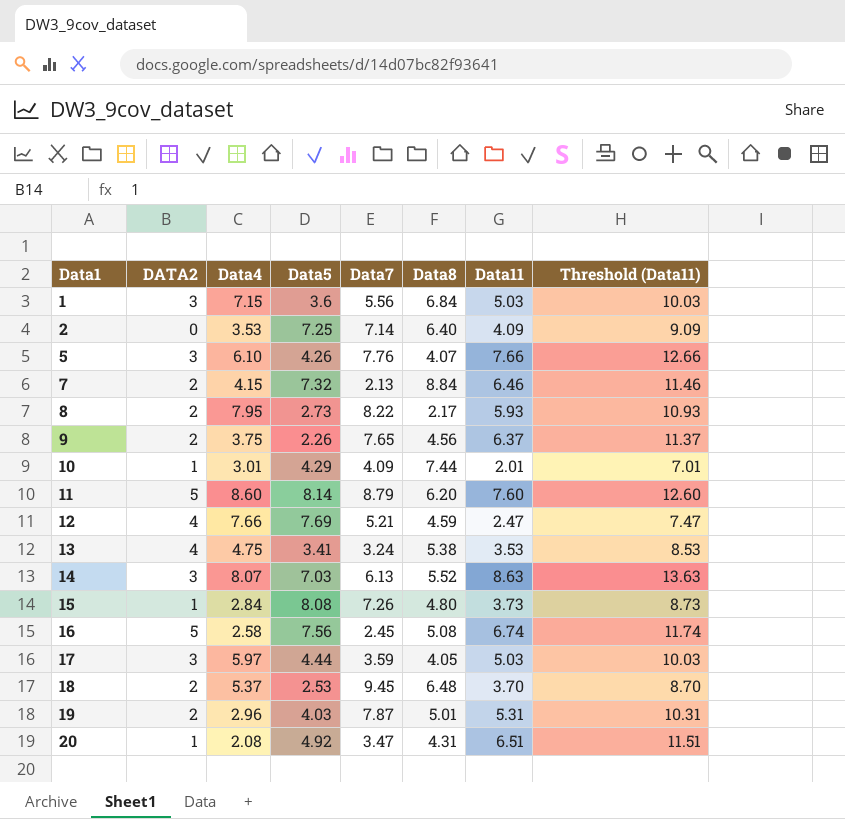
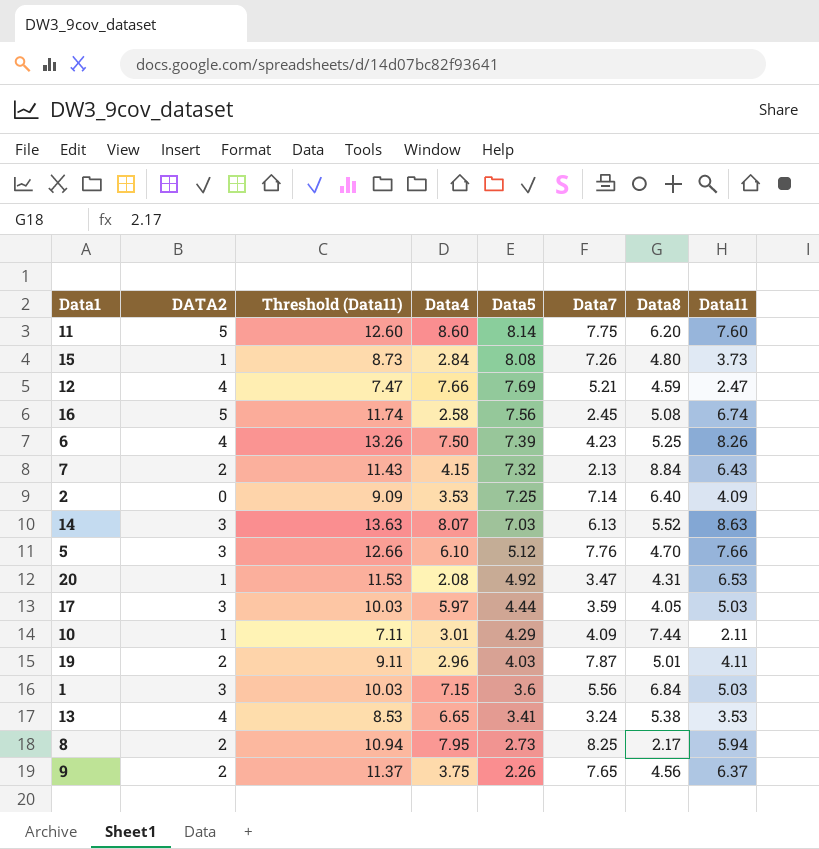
row order: Data1 ascending -> Data5 descending
column Threshold (Data11) | position: 8 -> 3
row 18: 2 | 5.37 | 2.53 | 9.45 | 6.48 | 3.70 | 8.70 -> none
11 | Data7: 8.79 -> 7.75
row 6: none -> 4 | 13.26 | 7.50 | 7.39 | 4.23 | 5.25 | 8.26
7 | Threshold (Data11): 11.46 -> 11.43
7 | Data11: 6.46 -> 6.43
5 | Data5: 4.26 -> 5.12
5 | Data8: 4.07 -> 4.70
20 | Threshold (Data11): 11.51 -> 11.53
20 | Data11: 6.51 -> 6.53
10 | Threshold (Data11): 7.01 -> 7.11
10 | Data11: 2.01 -> 2.11
19 | Threshold (Data11): 10.31 -> 9.11
19 | Data11: 5.31 -> 4.11
13 | Data4: 4.75 -> 6.65
8 | Threshold (Data11): 10.93 -> 10.94
8 | Data7: 8.22 -> 8.25
8 | Data11: 5.93 -> 5.94

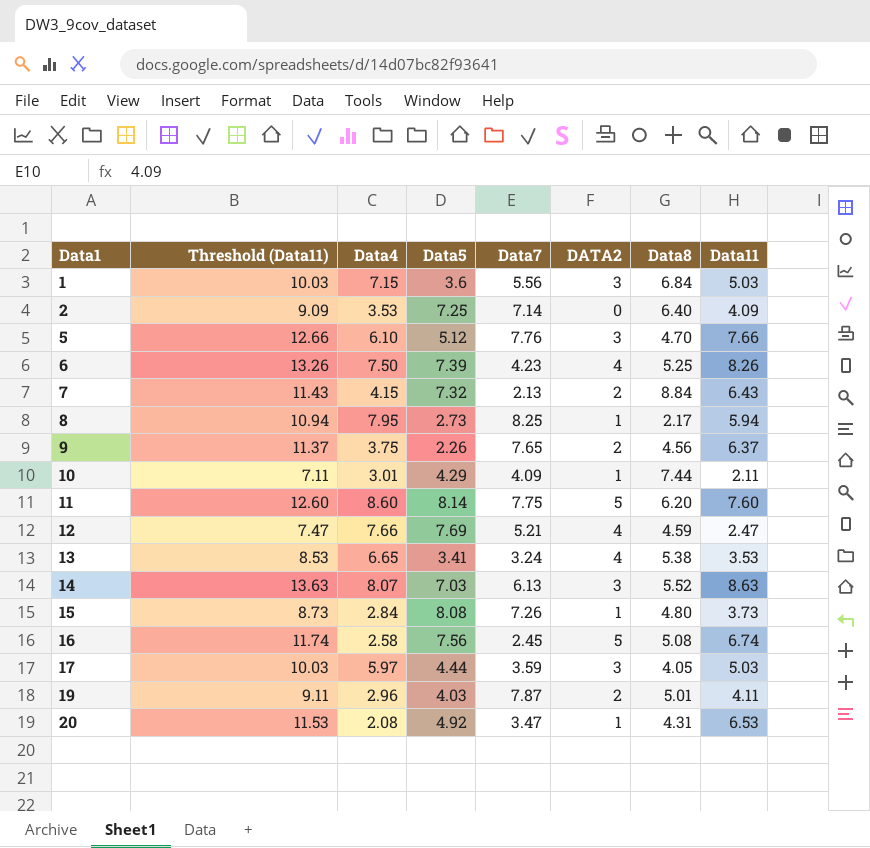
row order: Data5 descending -> Data1 ascending
column DATA2 | position: 2 -> 6
8 | DATA2: 2 -> 1

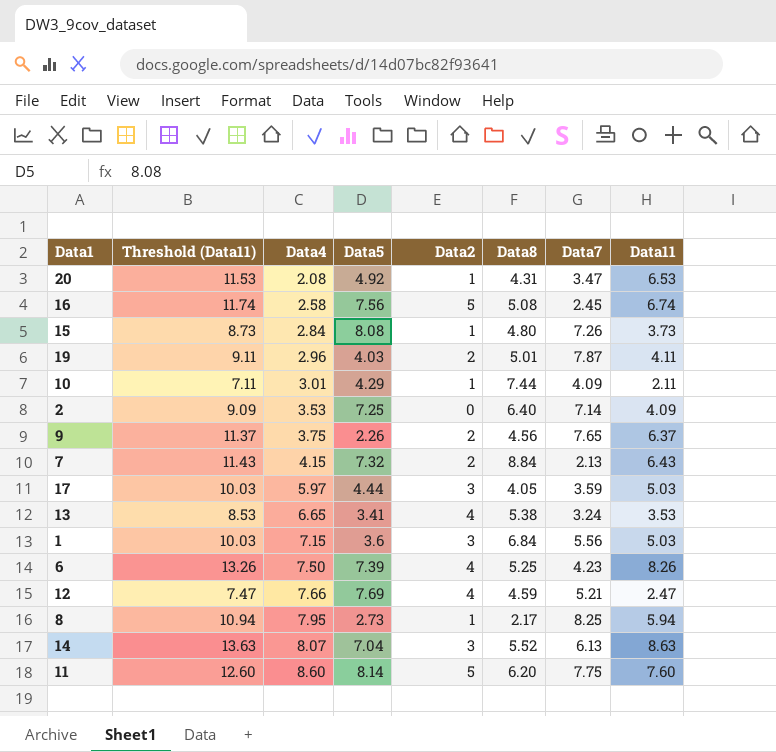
row order: Data1 ascending -> Data4 ascending
column name: DATA2 -> Data2
column Data7 | position: 5 -> 7
row 5: 12.66 | 6.10 | 5.12 | 7.76 | 3 | 4.70 | 7.66 -> none
14 | Data5: 7.03 -> 7.04

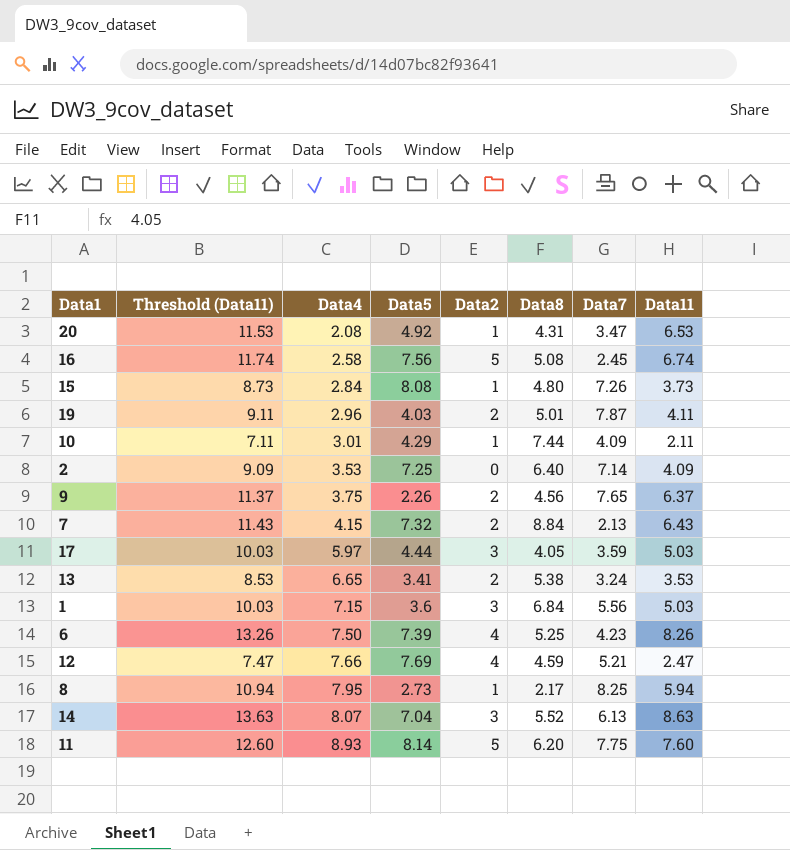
13 | Data2: 4 -> 2
11 | Data4: 8.60 -> 8.93

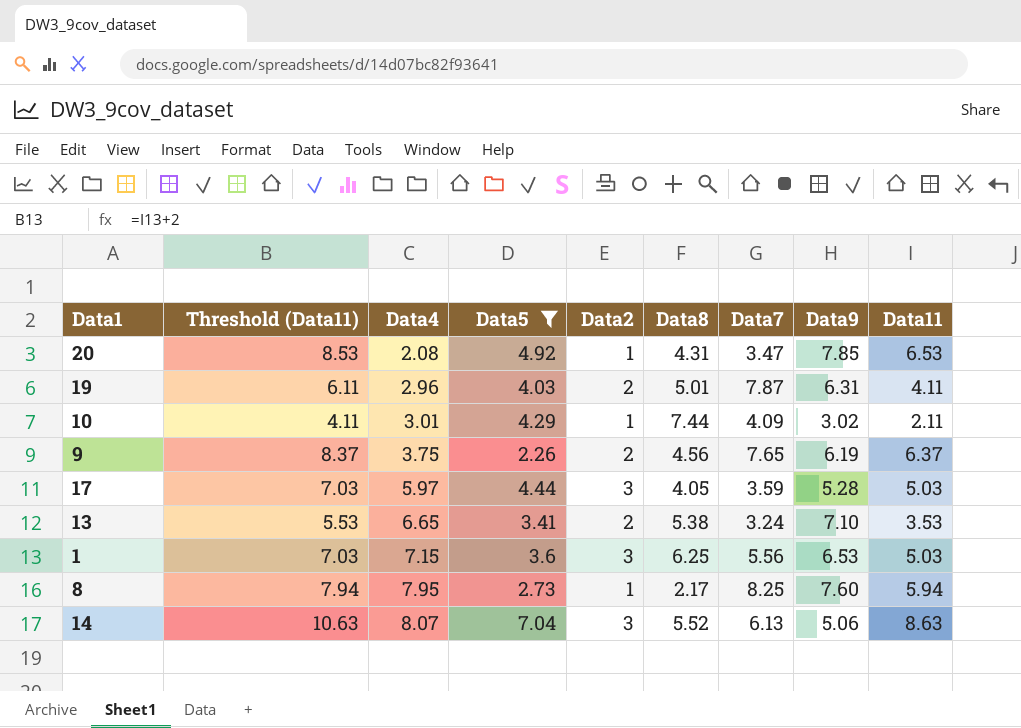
filter: none -> Data5 <= 7.04
column Threshold (Data11) | formula: [Data11] + 5 -> [Data11] + 2
column Data9 | position: none -> 8
1 | Data8: 6.84 -> 6.25

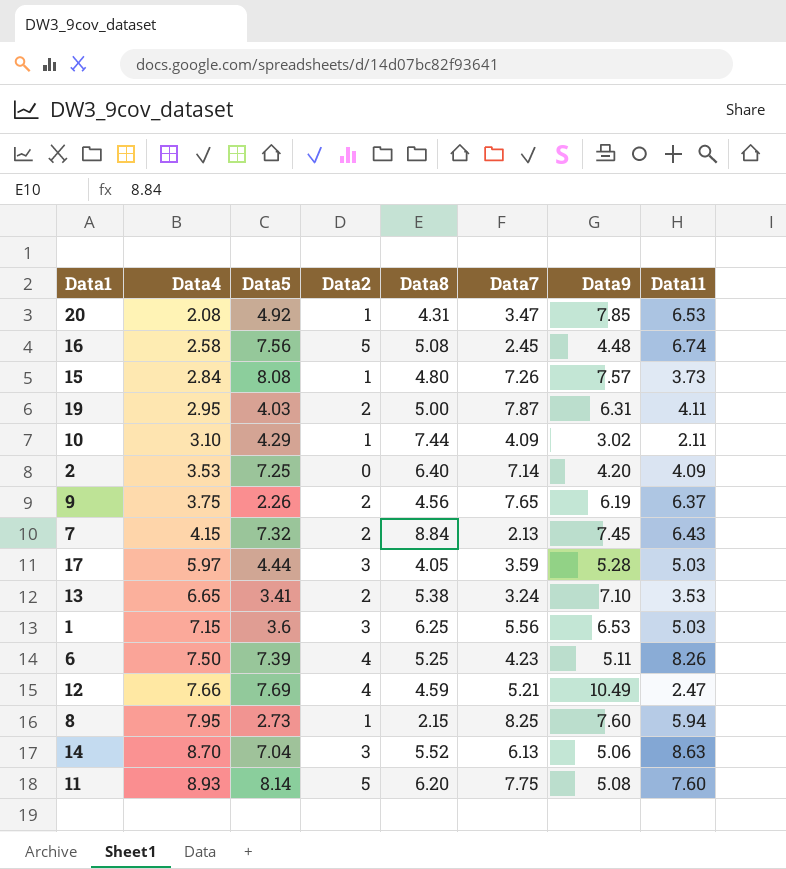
filter: Data5 <= 7.04 -> none
column Threshold (Data11) | formula: [Data11] + 2 -> none
19 | Data4: 2.96 -> 2.95
19 | Data8: 5.01 -> 5.00
10 | Data4: 3.01 -> 3.10
8 | Data8: 2.17 -> 2.15
14 | Data4: 8.07 -> 8.70

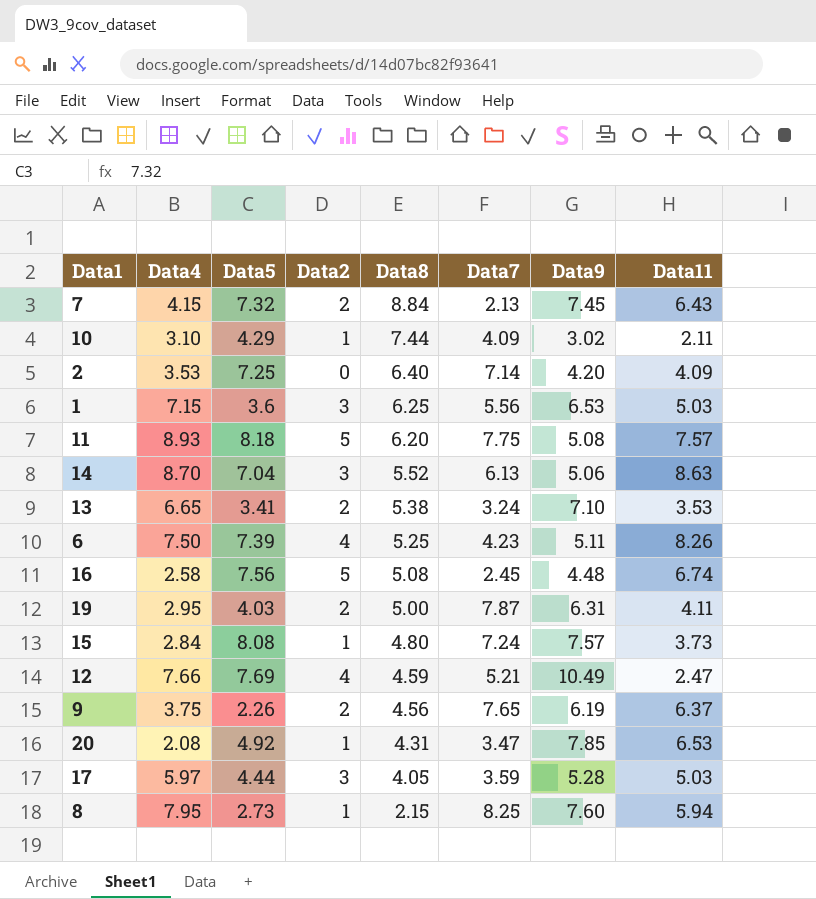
row order: Data4 ascending -> Data8 descending
11 | Data5: 8.14 -> 8.18
11 | Data11: 7.60 -> 7.57
15 | Data7: 7.26 -> 7.24

